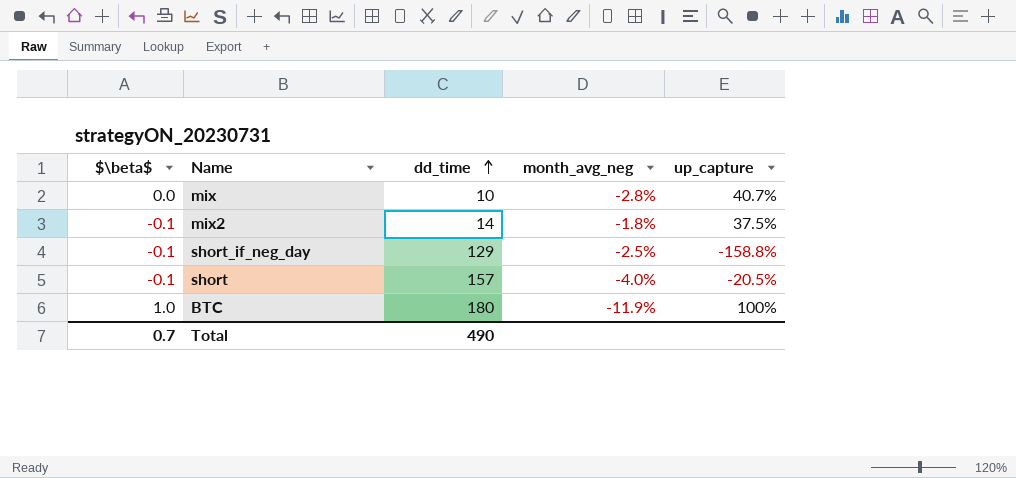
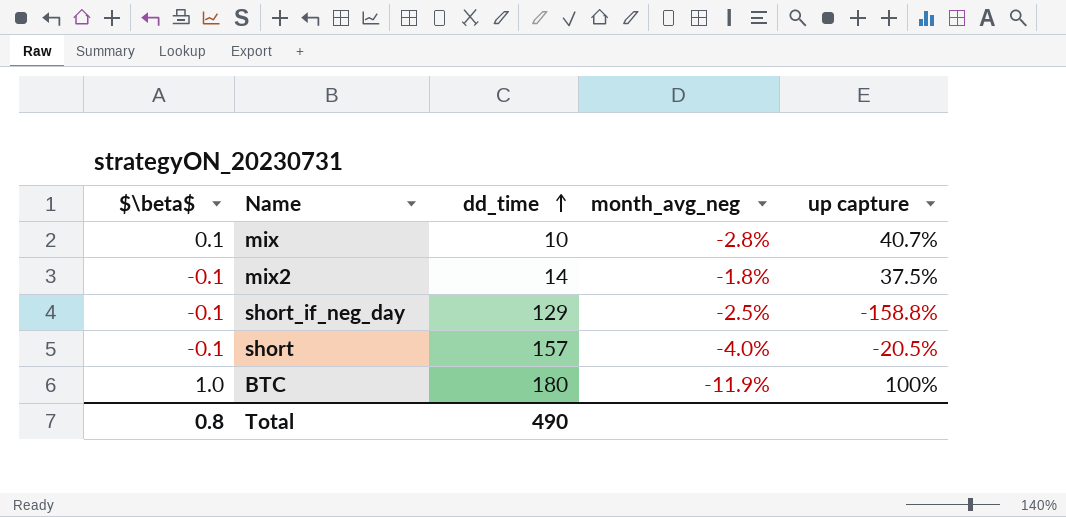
column name: up_capture -> up capture
mix | $\beta$: 0.0 -> 0.1
Total | $\beta$: 0.7 -> 0.8

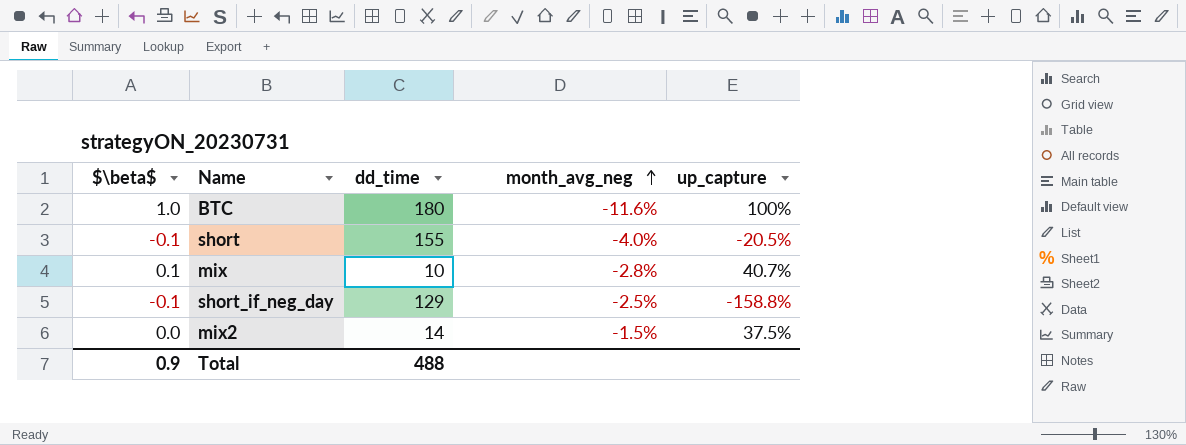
row order: dd_time ascending -> month_avg_neg ascending
column name: up capture -> up_capture
BTC | month_avg_neg: -11.9% -> -11.6%
short | dd_time: 157 -> 155
mix2 | $\beta$: -0.1 -> 0.0
mix2 | month_avg_neg: -1.8% -> -1.5%
Total | $\beta$: 0.8 -> 0.9
Total | dd_time: 490 -> 488

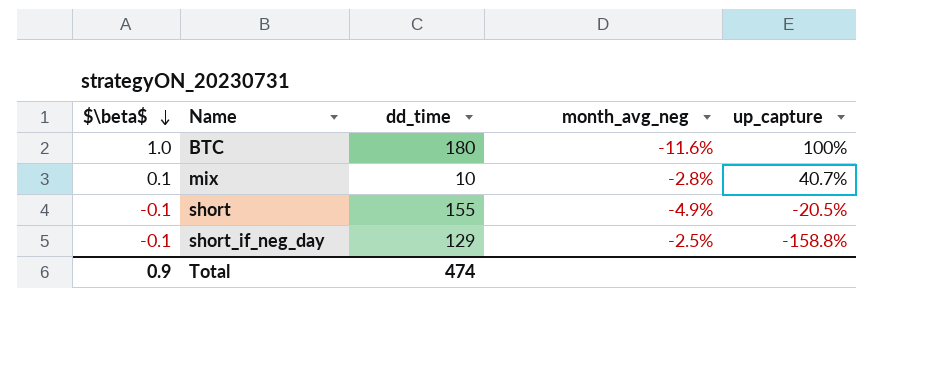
row order: month_avg_neg ascending -> $\beta$ descending
row mix2: 0.0 | 14 | -1.5% | 37.5% -> none
short | month_avg_neg: -4.0% -> -4.9%
Total | dd_time: 488 -> 474

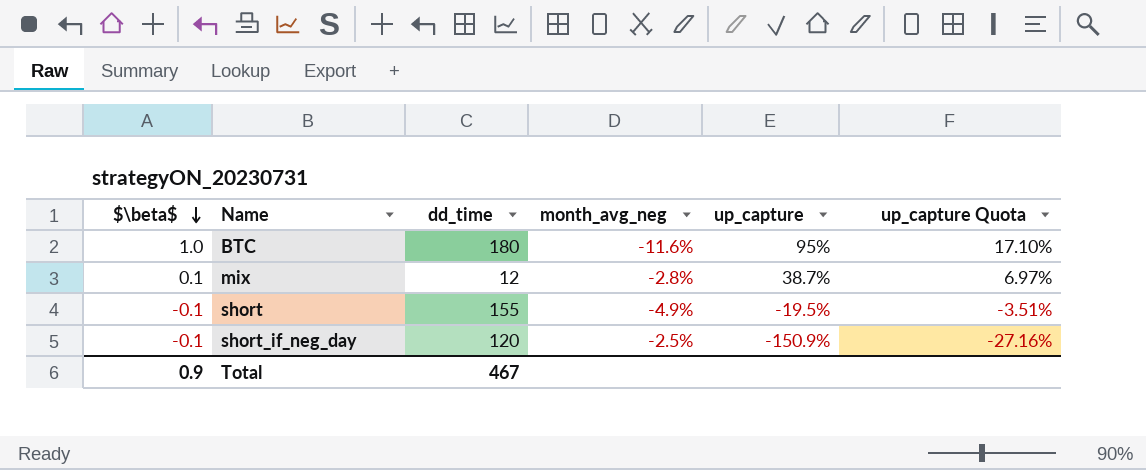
column up_capture Quota | formula: none -> [up_capture] * 0.18
BTC | up_capture: 100% -> 95%
mix | dd_time: 10 -> 12
mix | up_capture: 40.7% -> 38.7%
short | up_capture: -20.5% -> -19.5%
short_if_neg_day | dd_time: 129 -> 120
short_if_neg_day | up_capture: -158.8% -> -150.9%
Total | dd_time: 474 -> 467

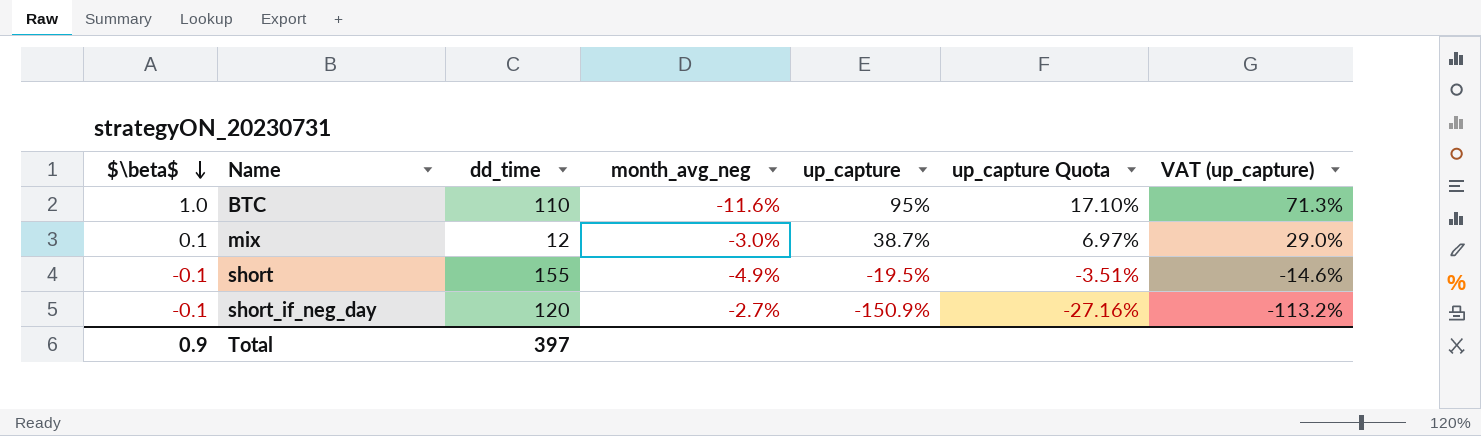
column VAT (up_capture) | formula: none -> [up_capture] * 0.75
BTC | dd_time: 180 -> 110
mix | month_avg_neg: -2.8% -> -3.0%
short_if_neg_day | month_avg_neg: -2.5% -> -2.7%
Total | dd_time: 467 -> 397

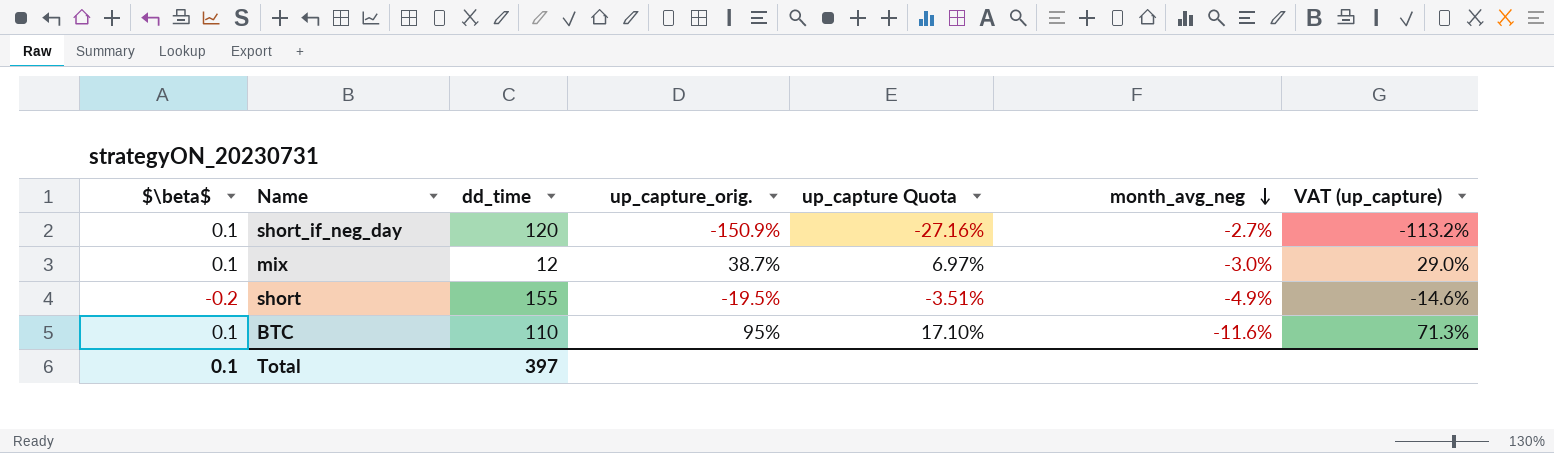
row order: $\beta$ descending -> month_avg_neg descending
column name: up_capture -> up_capture_orig.
column month_avg_neg | position: 4 -> 6
short_if_neg_day | $\beta$: -0.1 -> 0.1
short | $\beta$: -0.1 -> -0.2
BTC | $\beta$: 1.0 -> 0.1
Total | $\beta$: 0.9 -> 0.1

